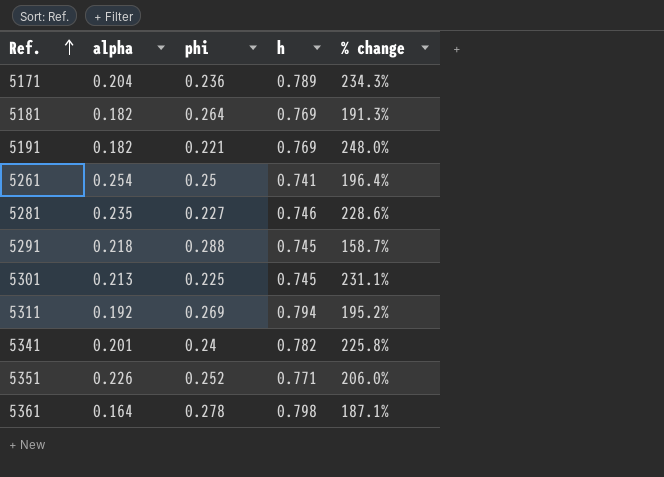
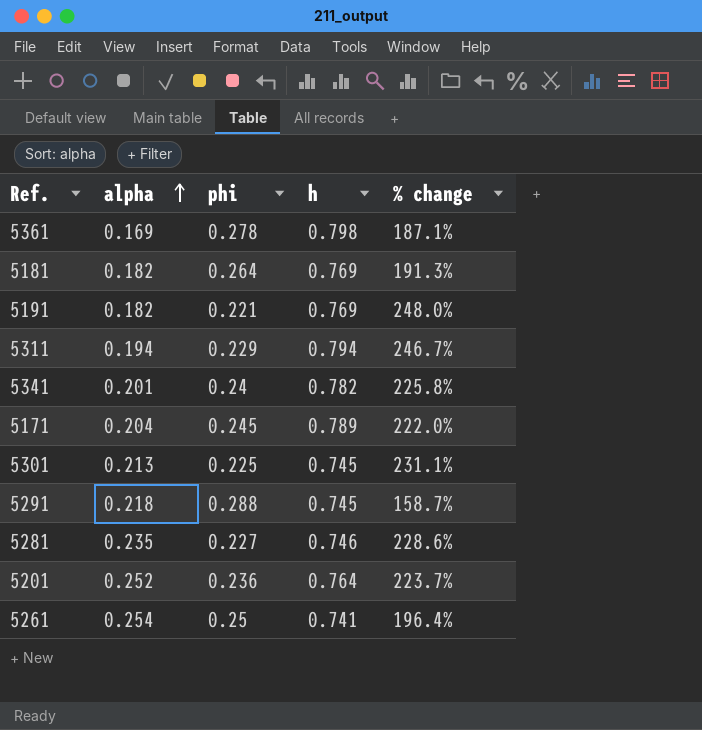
row order: Ref. ascending -> alpha ascending
row 5351: 0.226 | 0.252 | 0.771 | 206.0% -> none
5361 | alpha: 0.164 -> 0.169
5311 | alpha: 0.192 -> 0.194
5311 | phi: 0.269 -> 0.229
5311 | % change: 195.2% -> 246.7%
5171 | phi: 0.236 -> 0.245
5171 | % change: 234.3% -> 222.0%
row 5201: none -> 0.252 | 0.236 | 0.764 | 223.7%

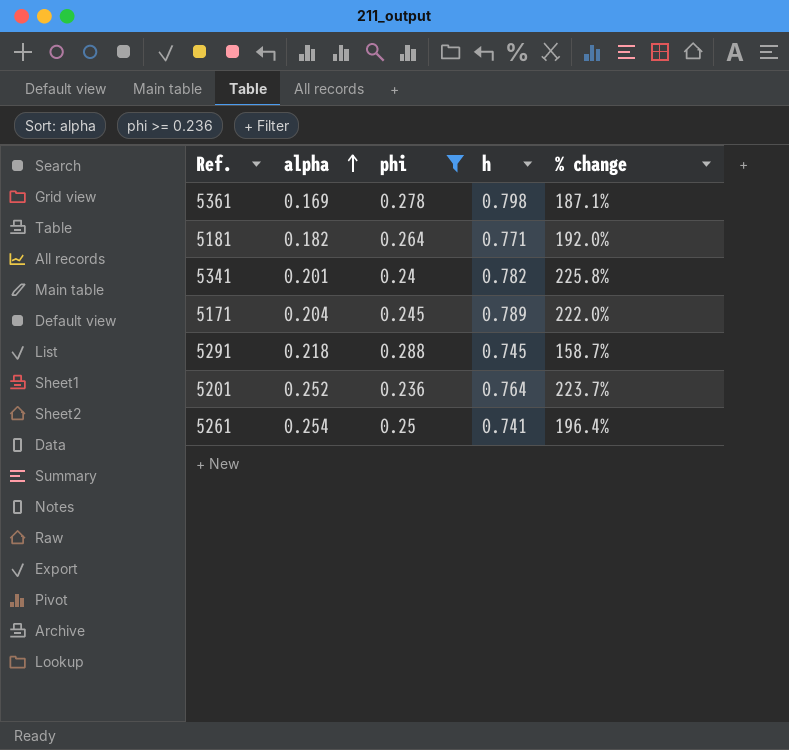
filter: none -> phi >= 0.236
5181 | h: 0.769 -> 0.771
5181 | % change: 191.3% -> 192.0%

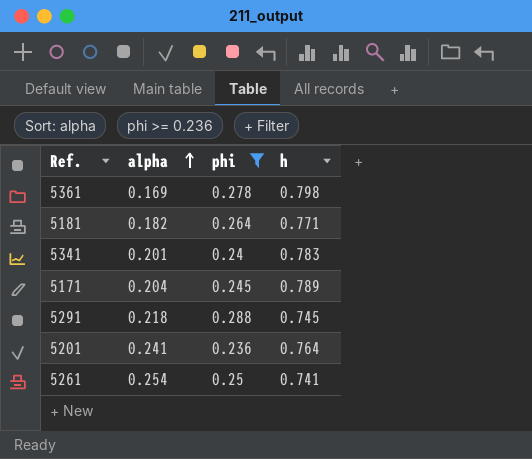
column % change | formula: ([h] - [phi]) / [phi] -> none
5341 | h: 0.782 -> 0.783
5201 | alpha: 0.252 -> 0.241

